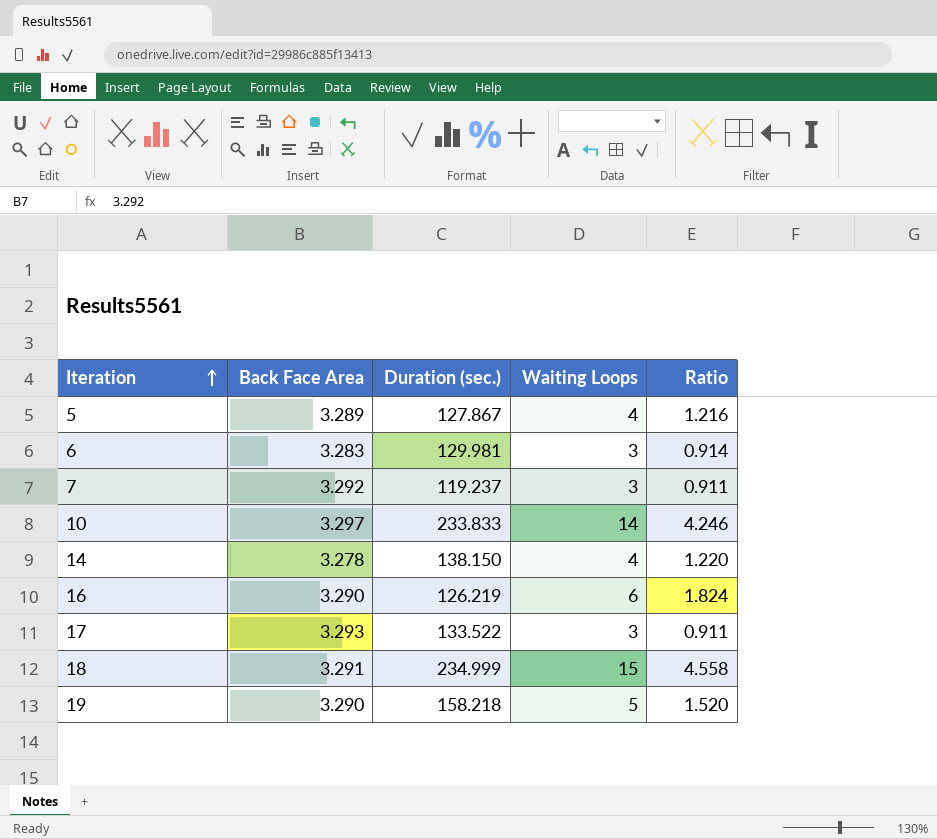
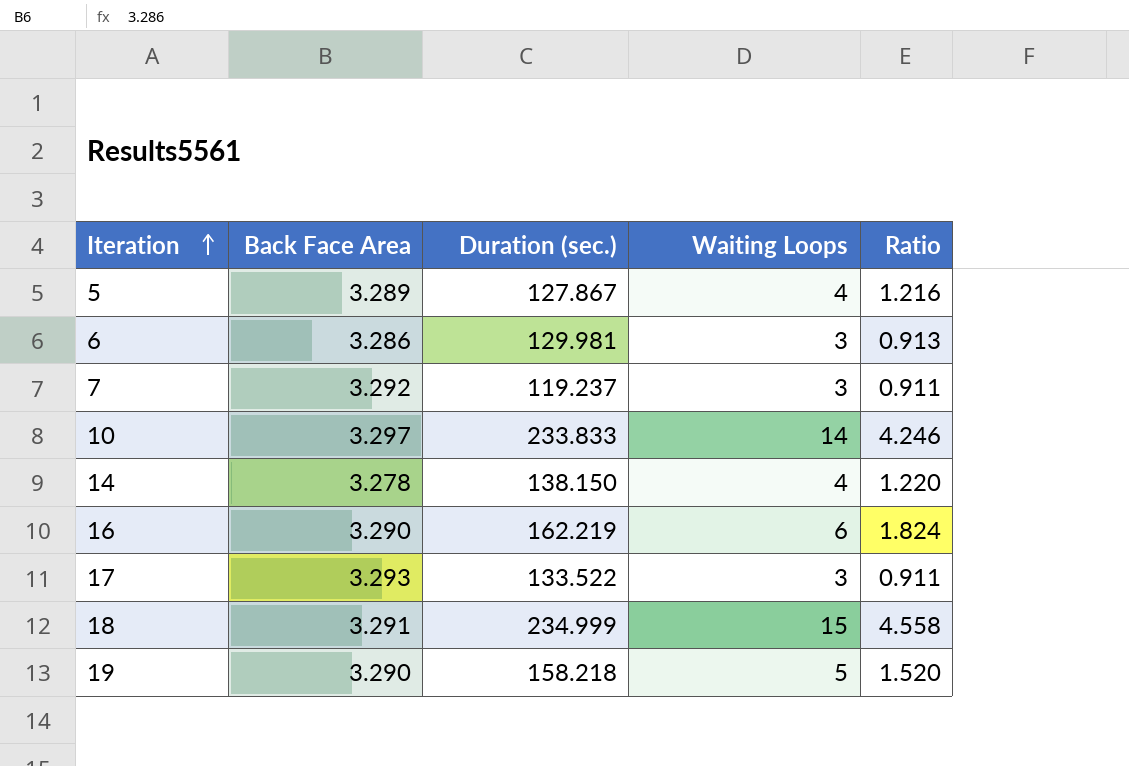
6 | Back Face Area: 3.283 -> 3.286
6 | Ratio: 0.914 -> 0.913
16 | Duration (sec.): 126.219 -> 162.219

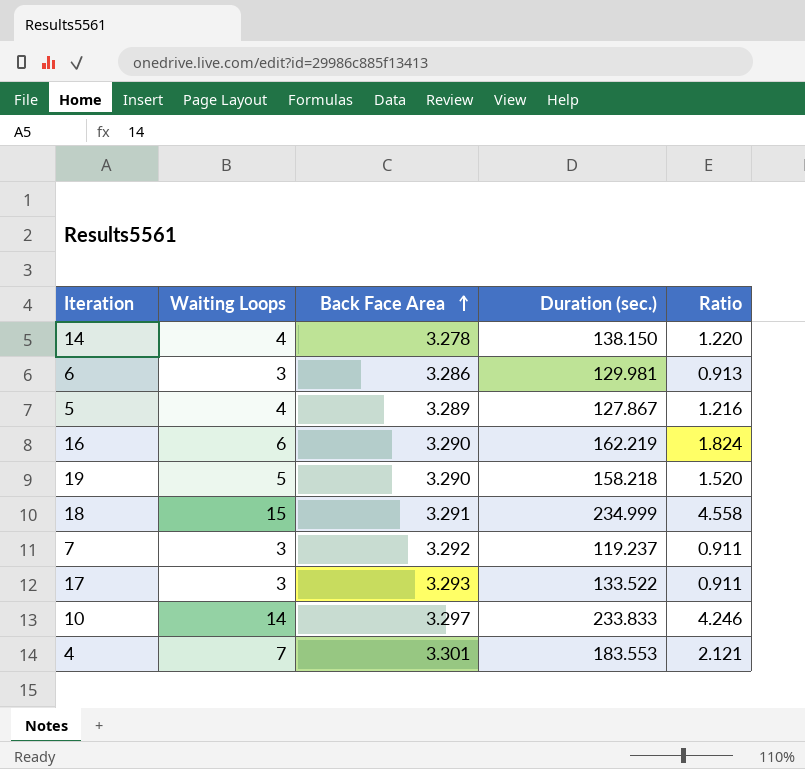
row order: Iteration ascending -> Back Face Area ascending
column Waiting Loops | position: 4 -> 2
row 4: none -> 7 | 3.301 | 183.553 | 2.121

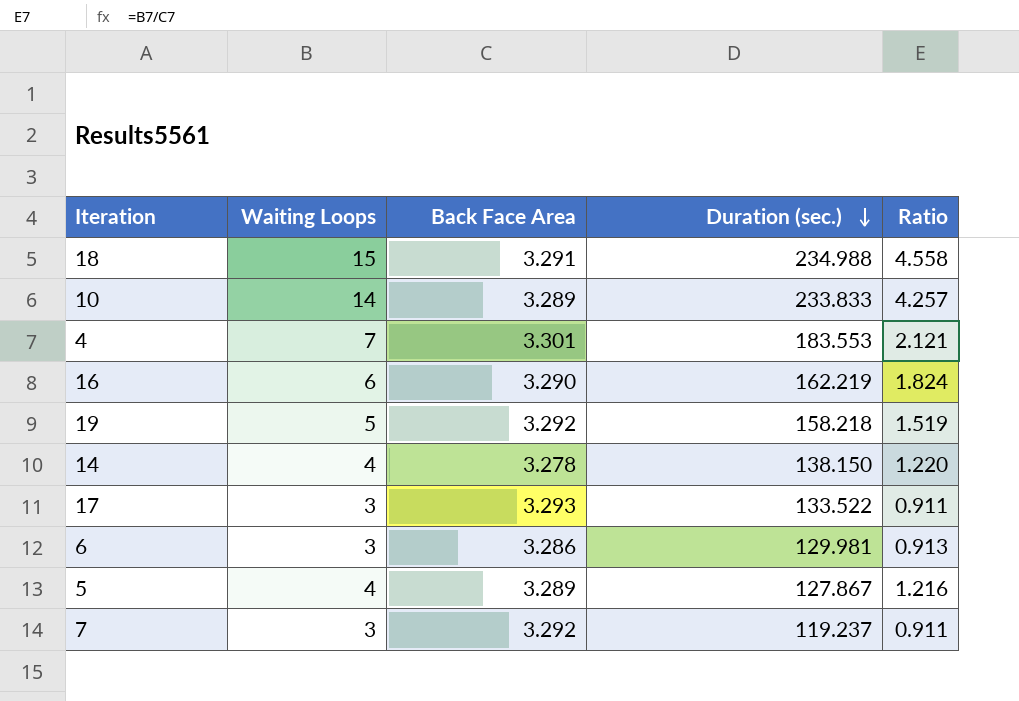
row order: Back Face Area ascending -> Duration (sec.) descending
18 | Duration (sec.): 234.999 -> 234.988
10 | Back Face Area: 3.297 -> 3.289
10 | Ratio: 4.246 -> 4.257
19 | Back Face Area: 3.290 -> 3.292
19 | Ratio: 1.520 -> 1.519

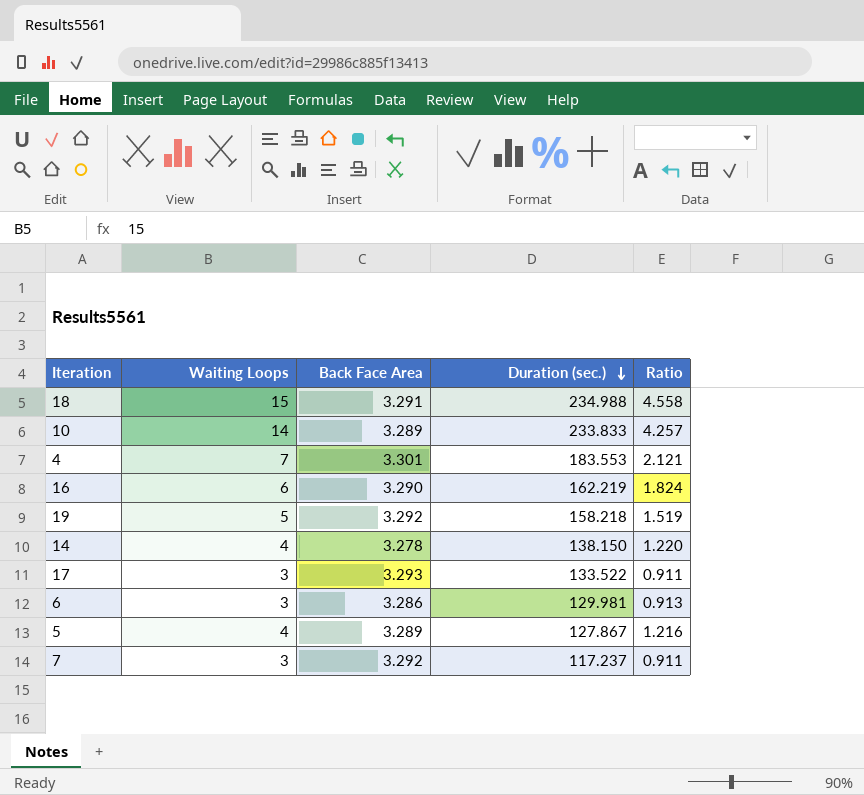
7 | Duration (sec.): 119.237 -> 117.237

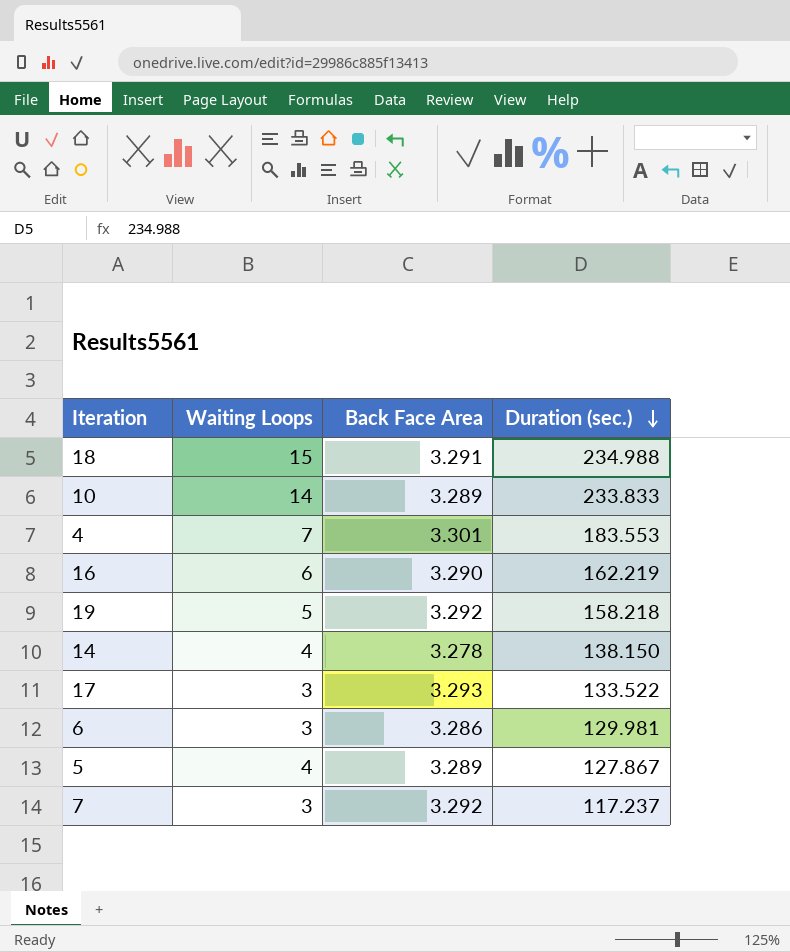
column Ratio | formula: [Waiting Loops] / [Back Face Area] -> none

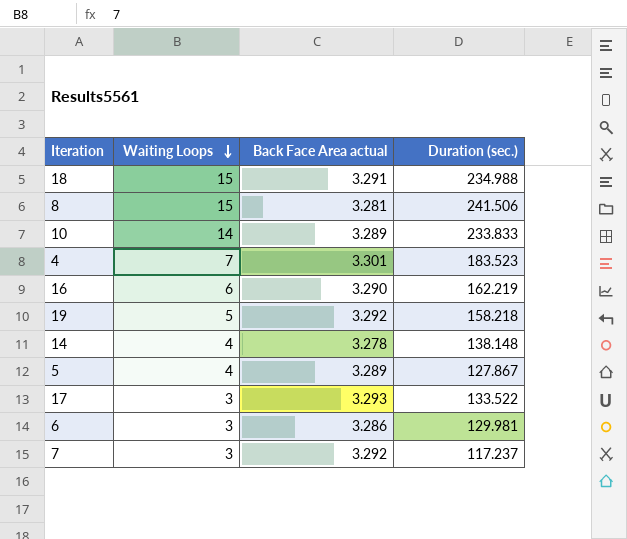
row order: Duration (sec.) descending -> Waiting Loops descending
column name: Back Face Area -> Back Face Area actual
row 8: none -> 15 | 3.281 | 241.506
4 | Duration (sec.): 183.553 -> 183.523
14 | Duration (sec.): 138.150 -> 138.148

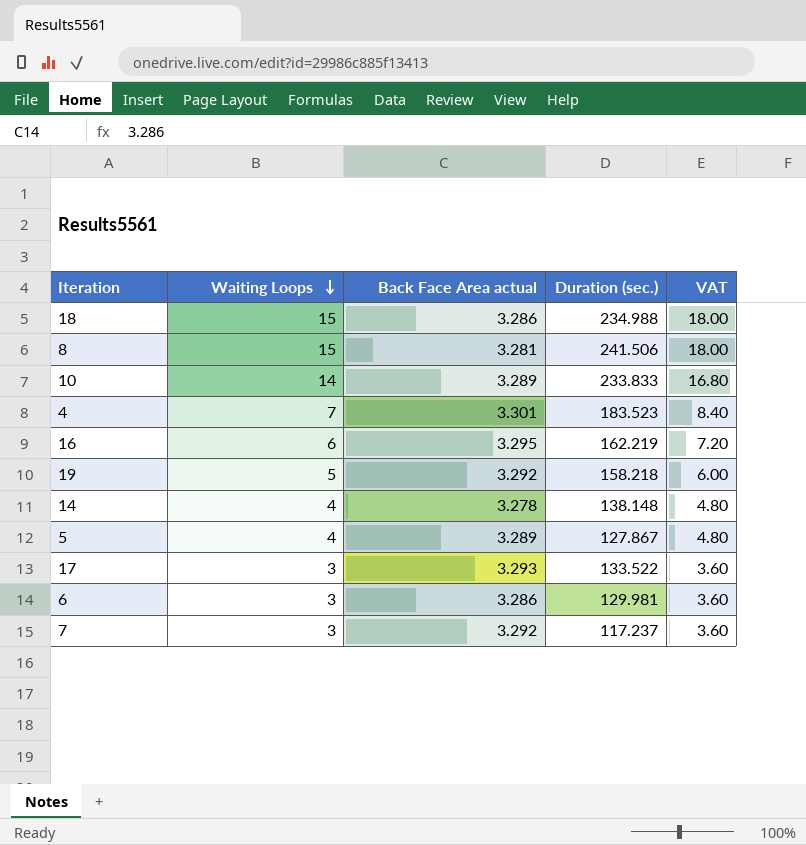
column VAT | formula: none -> [Waiting Loops] * 1.2
18 | Back Face Area actual: 3.291 -> 3.286
16 | Back Face Area actual: 3.290 -> 3.295

